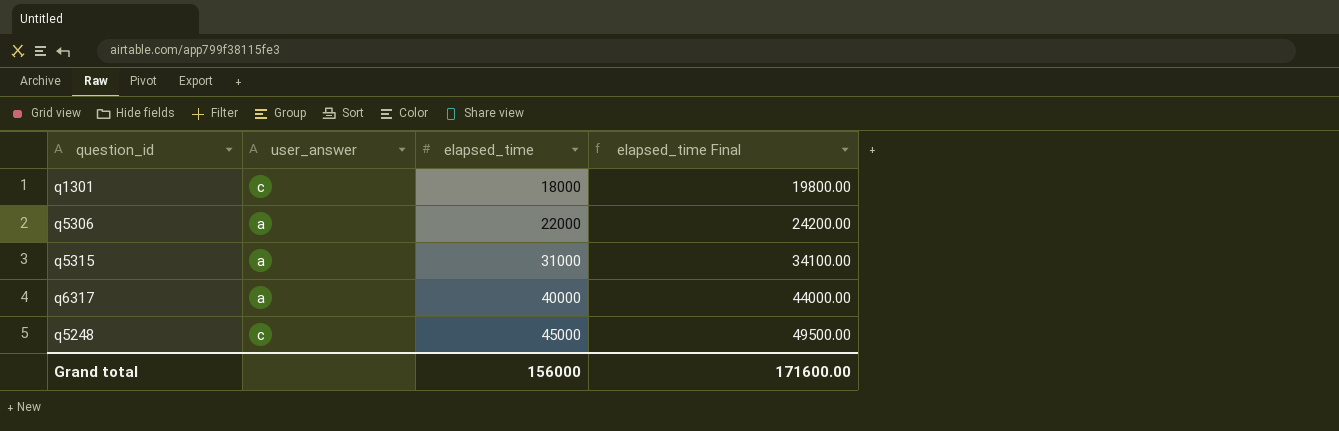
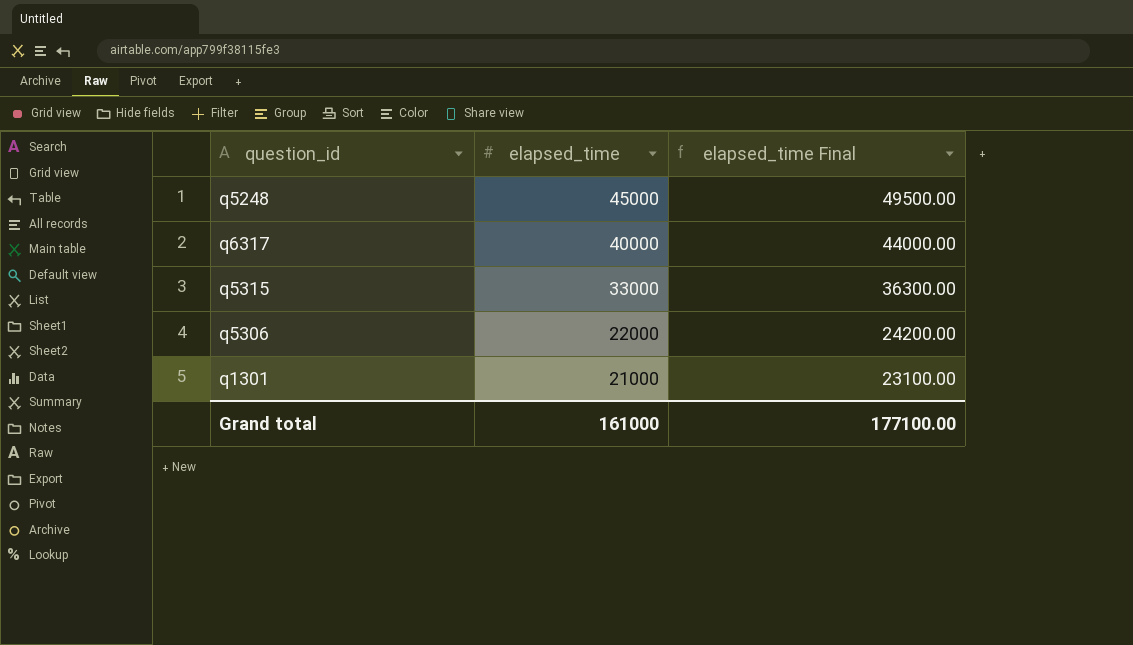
row order: elapsed_time ascending -> elapsed_time descending
column user_answer | position: 2 -> none
q5315 | elapsed_time: 31000 -> 33000
q5315 | elapsed_time Final: 34100.00 -> 36300.00
q1301 | elapsed_time: 18000 -> 21000
q1301 | elapsed_time Final: 19800.00 -> 23100.00
Grand total | elapsed_time: 156000 -> 161000
Grand total | elapsed_time Final: 171600.00 -> 177100.00

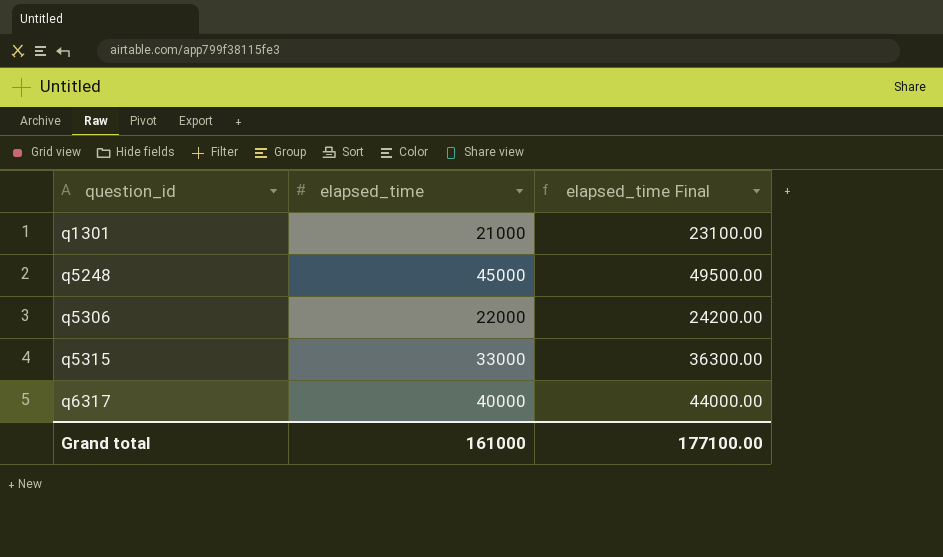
row order: elapsed_time descending -> question_id ascending

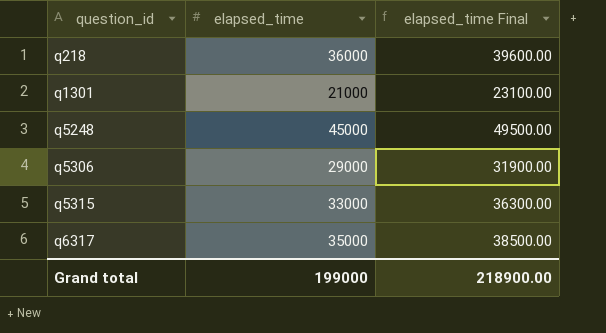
row q218: none -> 36000 | 39600.00
q5306 | elapsed_time: 22000 -> 29000
q5306 | elapsed_time Final: 24200.00 -> 31900.00
q6317 | elapsed_time: 40000 -> 35000
q6317 | elapsed_time Final: 44000.00 -> 38500.00
Grand total | elapsed_time: 161000 -> 199000
Grand total | elapsed_time Final: 177100.00 -> 218900.00

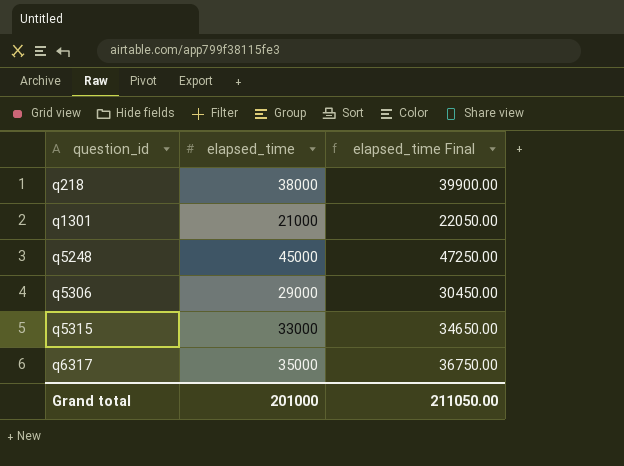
column elapsed_time Final | formula: [elapsed_time] * 1.1 -> [elapsed_time] * 1.05
q218 | elapsed_time: 36000 -> 38000
Grand total | elapsed_time: 199000 -> 201000
Grand total | elapsed_time Final: 218900.00 -> 211050.00

